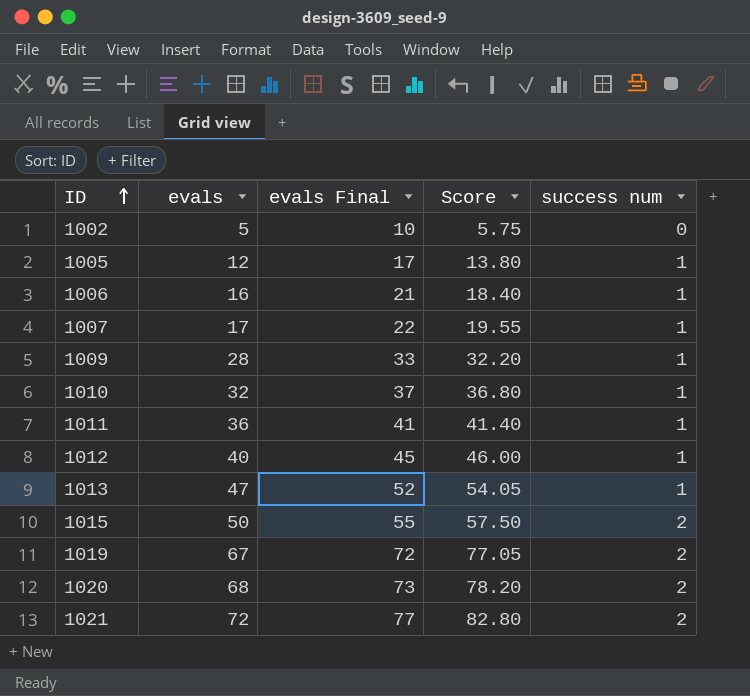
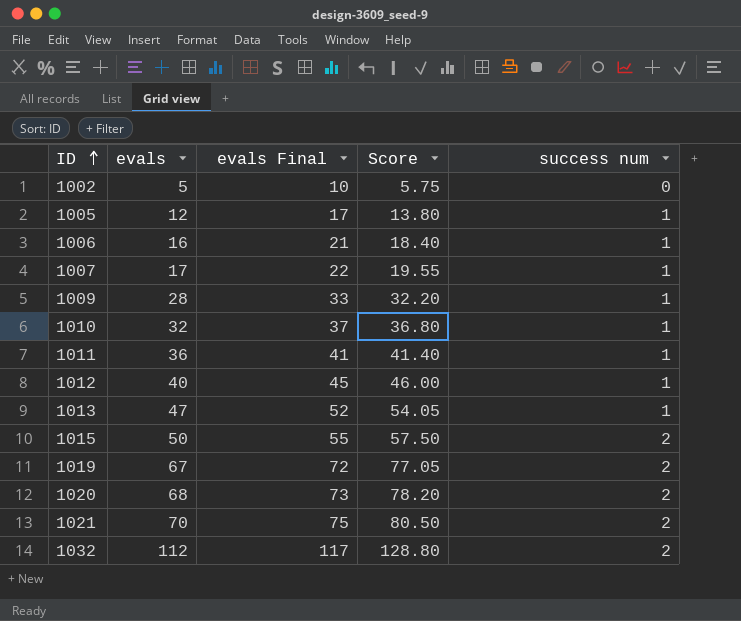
1021 | evals: 72 -> 70
1021 | evals Final: 77 -> 75
1021 | Score: 82.80 -> 80.50
row 1032: none -> 112 | 117 | 128.80 | 2

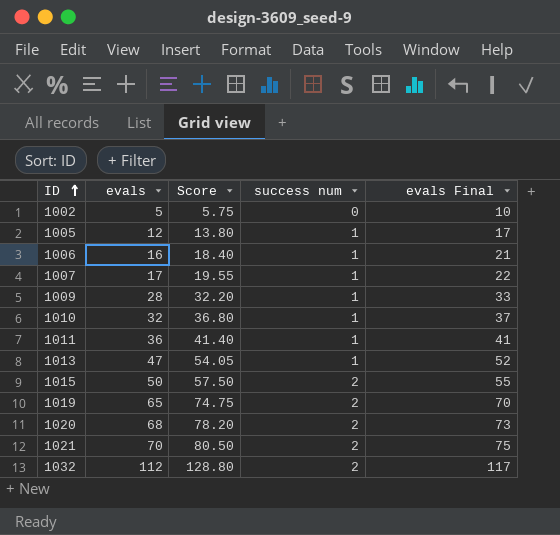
column evals Final | position: 3 -> 5
row 1012: 40 | 45 | 46.00 | 1 -> none
1019 | evals: 67 -> 65
1019 | Score: 77.05 -> 74.75
1019 | evals Final: 72 -> 70

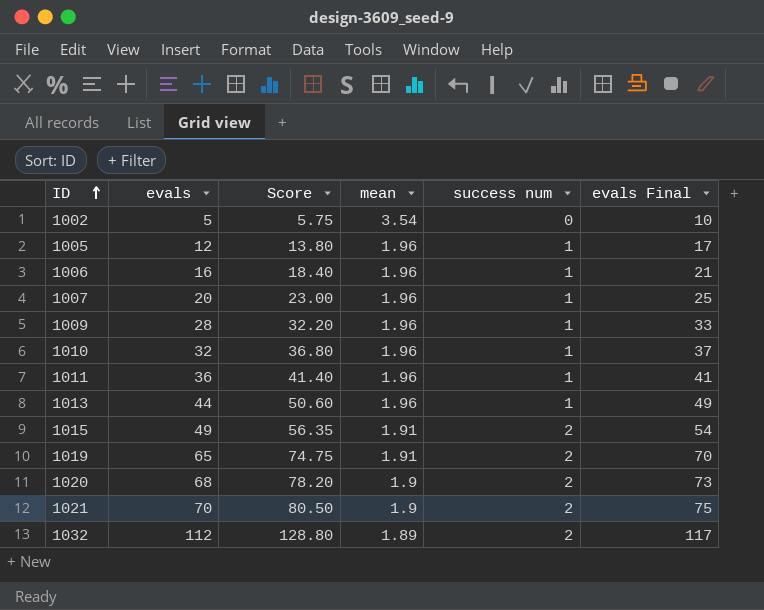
column mean | position: none -> 4
1007 | evals: 17 -> 20
1007 | Score: 19.55 -> 23.00
1007 | evals Final: 22 -> 25
1013 | evals: 47 -> 44
1013 | Score: 54.05 -> 50.60
1013 | evals Final: 52 -> 49
1015 | evals: 50 -> 49
1015 | Score: 57.50 -> 56.35
1015 | evals Final: 55 -> 54

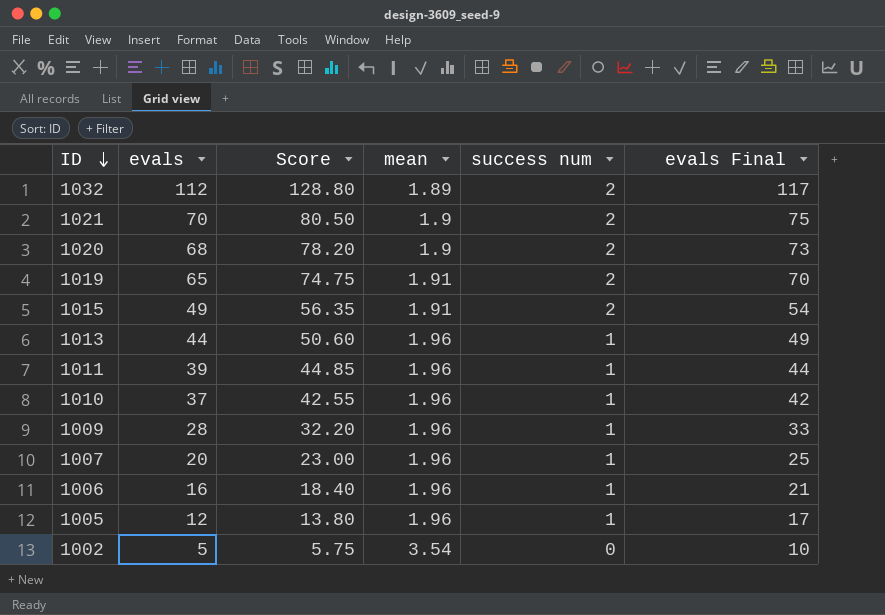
row order: ID ascending -> ID descending
1011 | evals: 36 -> 39
1011 | Score: 41.40 -> 44.85
1011 | evals Final: 41 -> 44
1010 | evals: 32 -> 37
1010 | Score: 36.80 -> 42.55
1010 | evals Final: 37 -> 42

